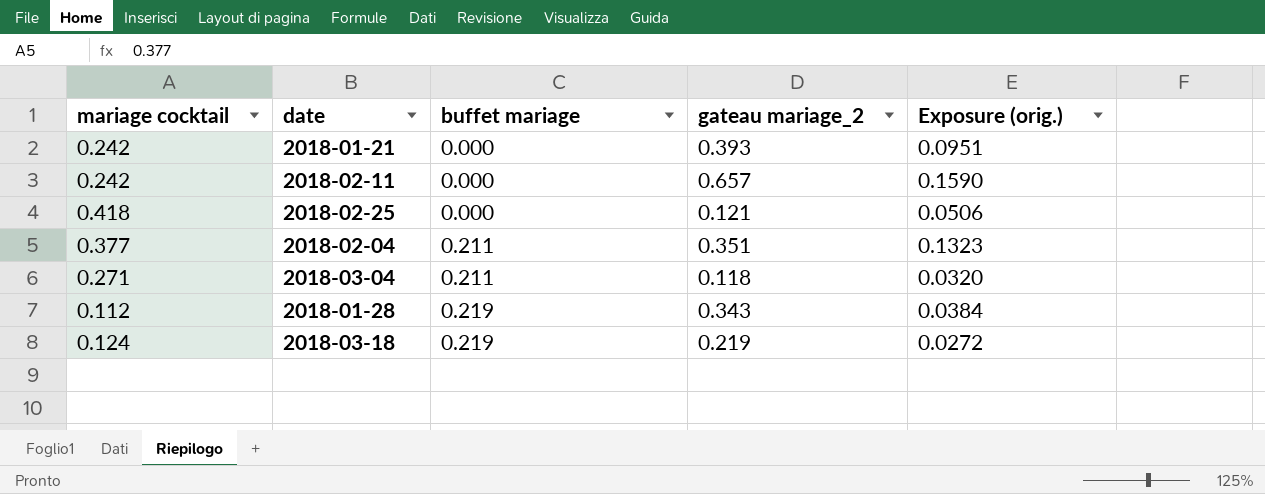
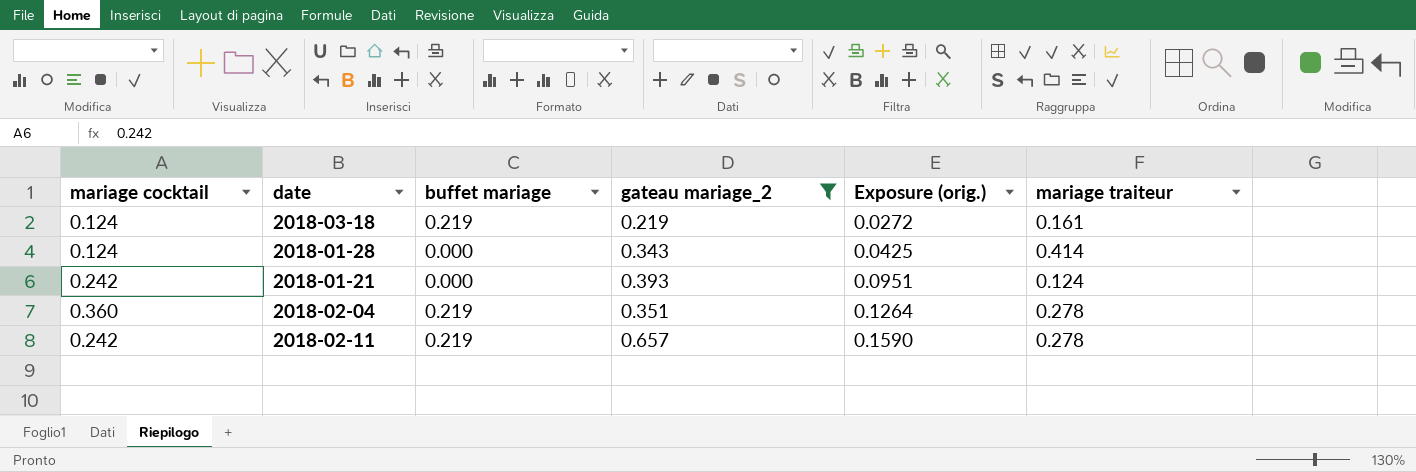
filter: none -> gateau mariage_2 >= 0.219
row order: buffet mariage ascending -> Exposure (orig.) ascending
column mariage traiteur | position: none -> 6
2018-01-28 | mariage cocktail: 0.112 -> 0.124
2018-01-28 | buffet mariage: 0.219 -> 0.000
2018-01-28 | Exposure (orig.): 0.0384 -> 0.0425
2018-02-04 | mariage cocktail: 0.377 -> 0.360
2018-02-04 | buffet mariage: 0.211 -> 0.219
2018-02-04 | Exposure (orig.): 0.1323 -> 0.1264
2018-02-11 | buffet mariage: 0.000 -> 0.219

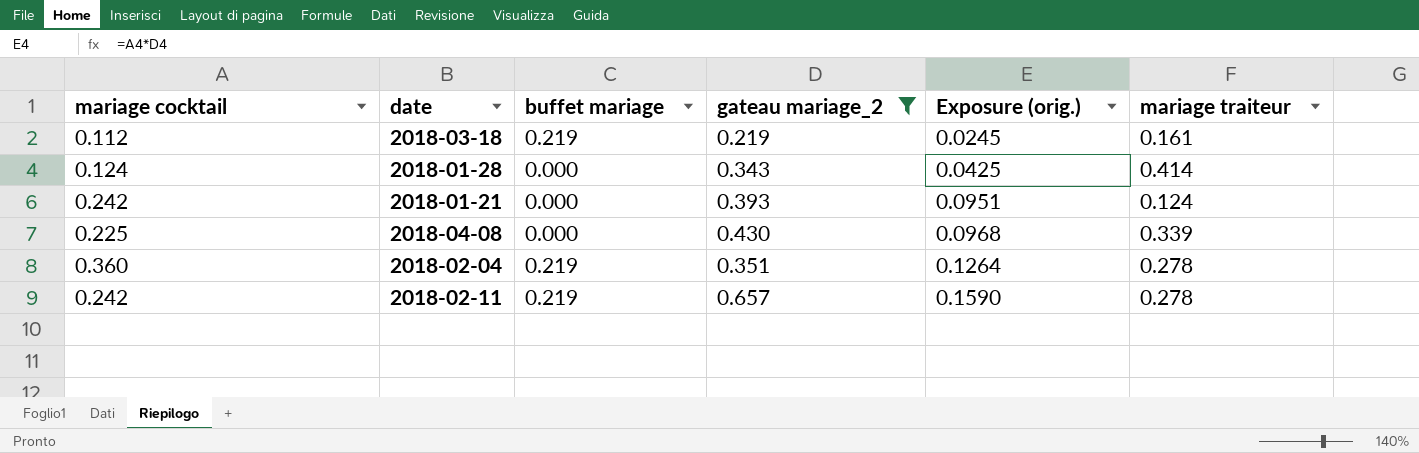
2018-03-18 | mariage cocktail: 0.124 -> 0.112
2018-03-18 | Exposure (orig.): 0.0272 -> 0.0245
row 2018-04-08: none -> 0.225 | 0.000 | 0.430 | 0.0968 | 0.339

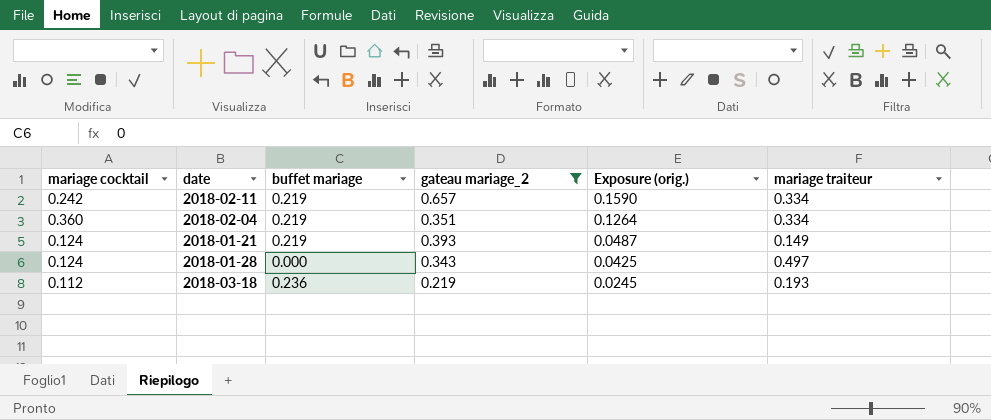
row order: Exposure (orig.) ascending -> Exposure (orig.) descending
row 2018-04-08: 0.225 | 0.000 | 0.430 | 0.0968 | 0.339 -> none
2018-02-11 | mariage traiteur: 0.278 -> 0.334
2018-02-04 | mariage traiteur: 0.278 -> 0.334
2018-01-21 | mariage cocktail: 0.242 -> 0.124
2018-01-21 | buffet mariage: 0.000 -> 0.219
2018-01-21 | Exposure (orig.): 0.0951 -> 0.0487
2018-01-21 | mariage traiteur: 0.124 -> 0.149
2018-01-28 | mariage traiteur: 0.414 -> 0.497
2018-03-18 | buffet mariage: 0.219 -> 0.236
2018-03-18 | mariage traiteur: 0.161 -> 0.193

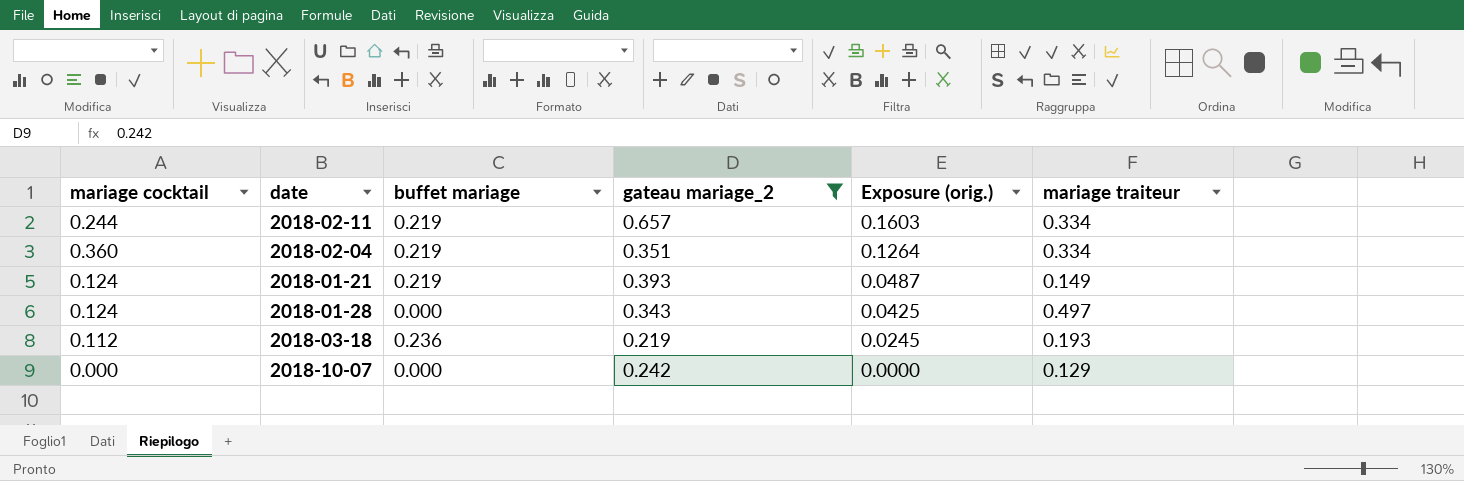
2018-02-11 | mariage cocktail: 0.242 -> 0.244
2018-02-11 | Exposure (orig.): 0.1590 -> 0.1603
row 2018-10-07: none -> 0.000 | 0.000 | 0.242 | 0.0000 | 0.129

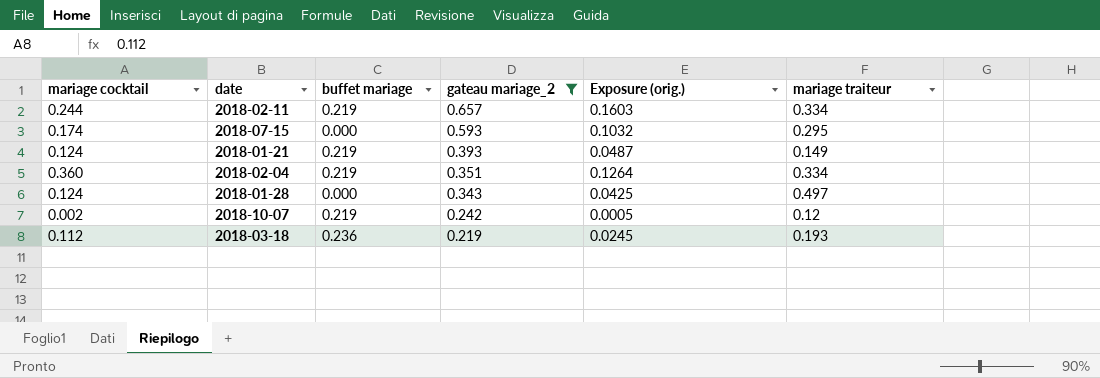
row order: Exposure (orig.) descending -> gateau mariage_2 descending
row 2018-07-15: none -> 0.174 | 0.000 | 0.593 | 0.1032 | 0.295
2018-10-07 | mariage cocktail: 0.000 -> 0.002
2018-10-07 | buffet mariage: 0.000 -> 0.219
2018-10-07 | Exposure (orig.): 0.0000 -> 0.0005
2018-10-07 | mariage traiteur: 0.129 -> 0.12

